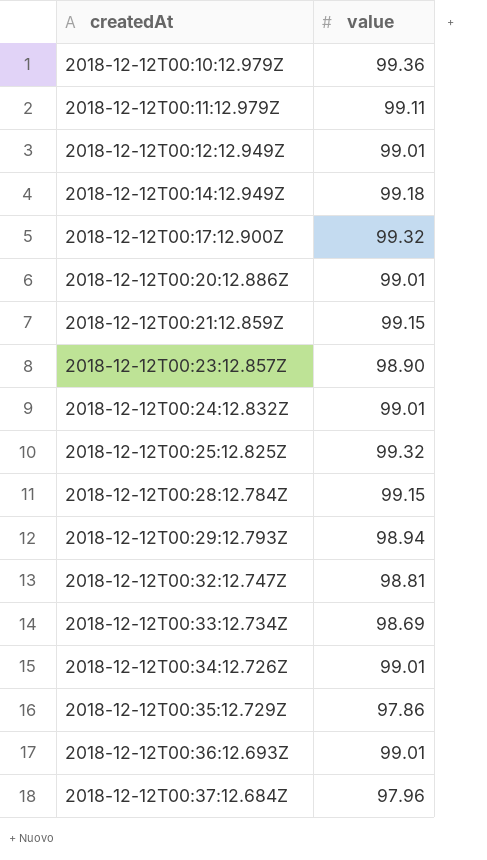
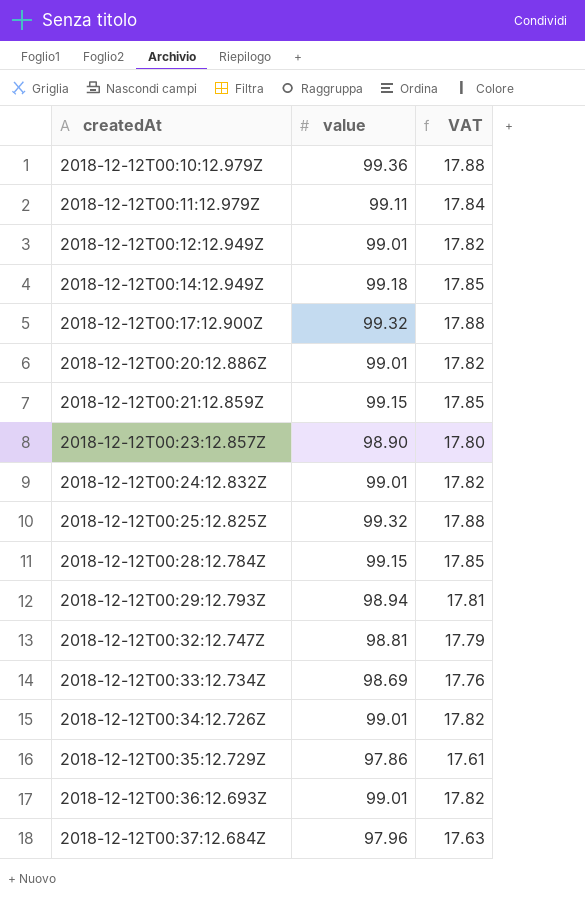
column VAT | formula: none -> [value] * 0.18

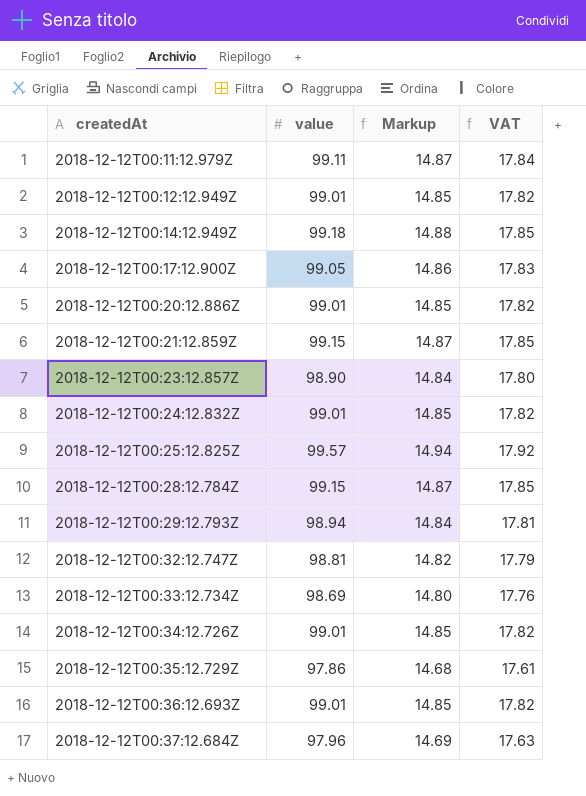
column Markup | formula: none -> [value] * 0.15
row 2018-12-12T00:10:12.979Z: 99.36 | 17.88 -> none
2018-12-12T00:17:12.900Z | value: 99.32 -> 99.05
2018-12-12T00:17:12.900Z | VAT: 17.88 -> 17.83
2018-12-12T00:25:12.825Z | value: 99.32 -> 99.57
2018-12-12T00:25:12.825Z | VAT: 17.88 -> 17.92

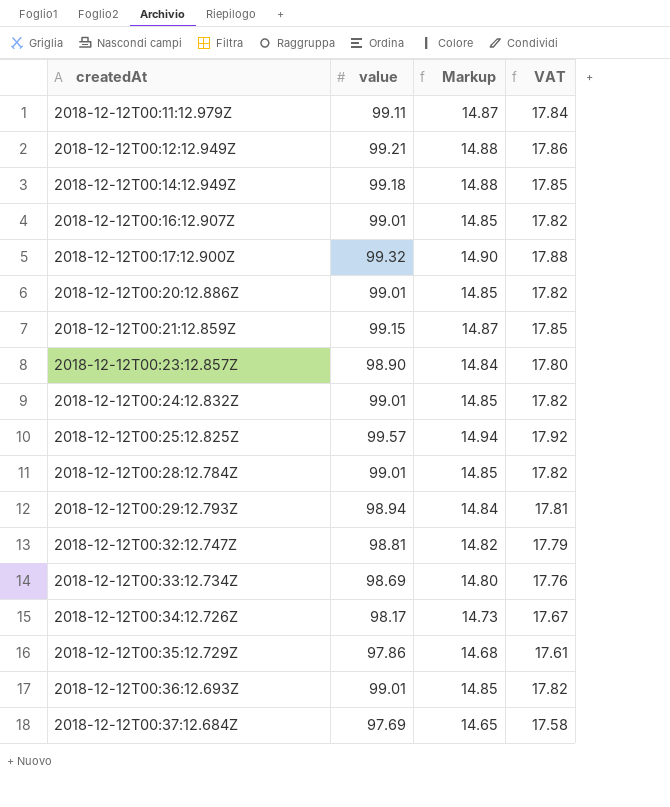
2018-12-12T00:12:12.949Z | value: 99.01 -> 99.21
2018-12-12T00:12:12.949Z | Markup: 14.85 -> 14.88
2018-12-12T00:12:12.949Z | VAT: 17.82 -> 17.86
row 2018-12-12T00:16:12.907Z: none -> 99.01 | 14.85 | 17.82
2018-12-12T00:17:12.900Z | value: 99.05 -> 99.32
2018-12-12T00:17:12.900Z | Markup: 14.86 -> 14.90
2018-12-12T00:17:12.900Z | VAT: 17.83 -> 17.88
2018-12-12T00:28:12.784Z | value: 99.15 -> 99.01
2018-12-12T00:28:12.784Z | Markup: 14.87 -> 14.85
2018-12-12T00:28:12.784Z | VAT: 17.85 -> 17.82
2018-12-12T00:34:12.726Z | value: 99.01 -> 98.17
2018-12-12T00:34:12.726Z | Markup: 14.85 -> 14.73
2018-12-12T00:34:12.726Z | VAT: 17.82 -> 17.67
2018-12-12T00:37:12.684Z | value: 97.96 -> 97.69
2018-12-12T00:37:12.684Z | Markup: 14.69 -> 14.65
2018-12-12T00:37:12.684Z | VAT: 17.63 -> 17.58

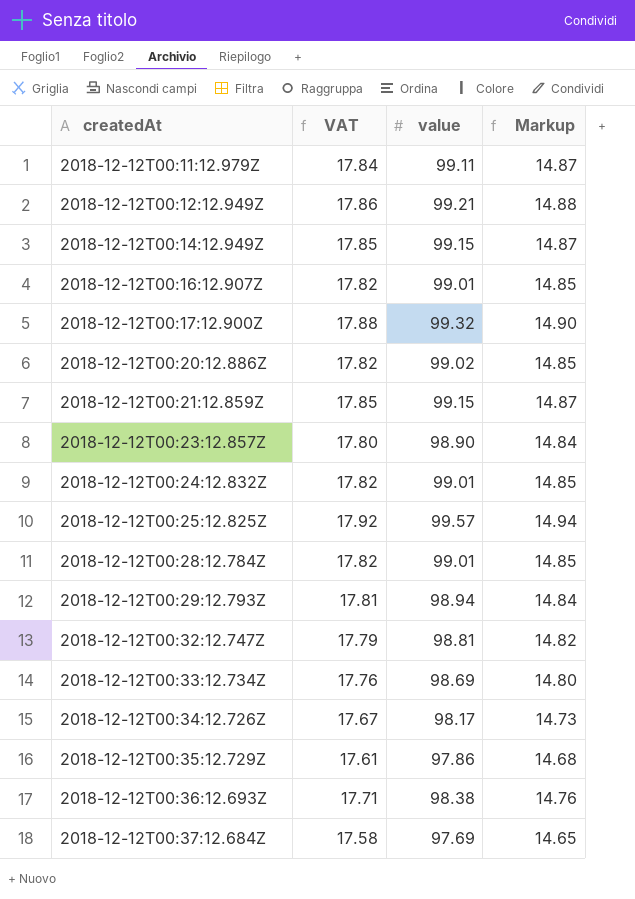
column VAT | position: 4 -> 2
2018-12-12T00:14:12.949Z | value: 99.18 -> 99.15
2018-12-12T00:14:12.949Z | Markup: 14.88 -> 14.87
2018-12-12T00:20:12.886Z | value: 99.01 -> 99.02
2018-12-12T00:36:12.693Z | VAT: 17.82 -> 17.71
2018-12-12T00:36:12.693Z | value: 99.01 -> 98.38
2018-12-12T00:36:12.693Z | Markup: 14.85 -> 14.76

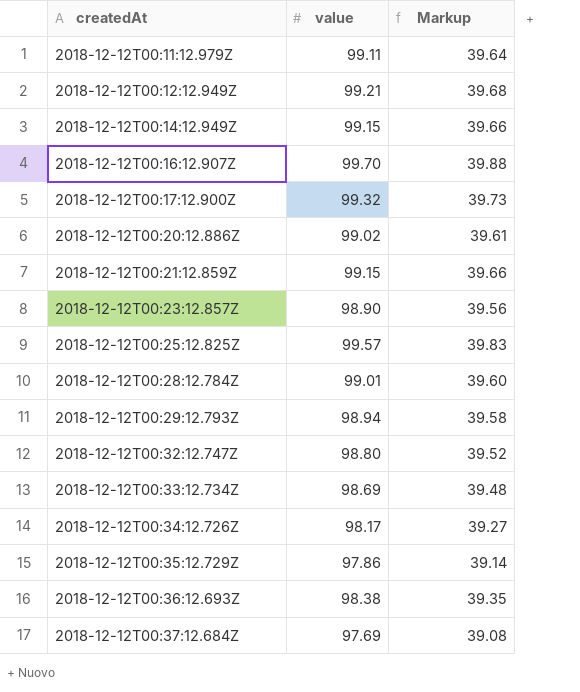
column VAT | formula: [value] * 0.18 -> none
column Markup | formula: [value] * 0.15 -> [value] * 0.4
row 2018-12-12T00:24:12.832Z: 17.82 | 99.01 | 14.85 -> none
2018-12-12T00:16:12.907Z | value: 99.01 -> 99.70
2018-12-12T00:32:12.747Z | value: 98.81 -> 98.80

